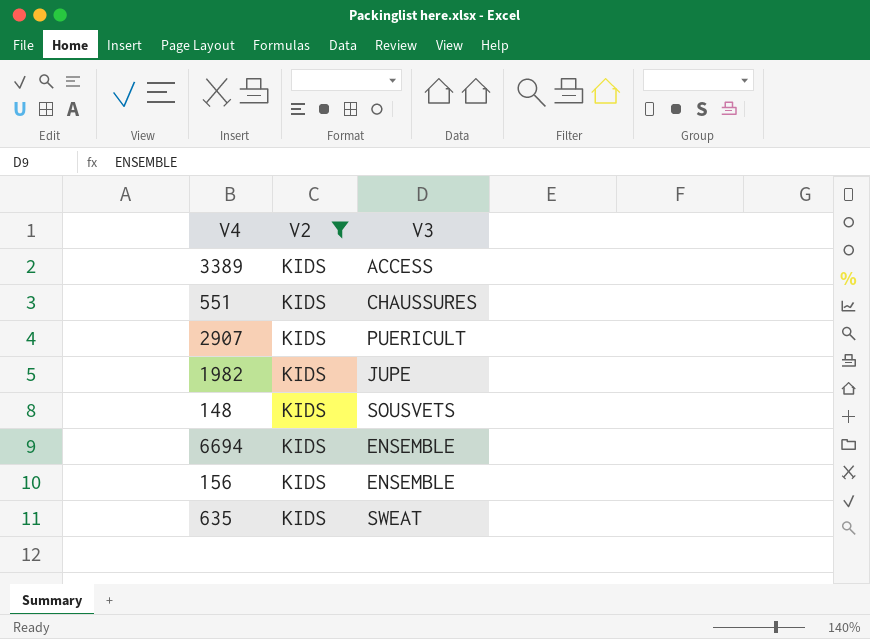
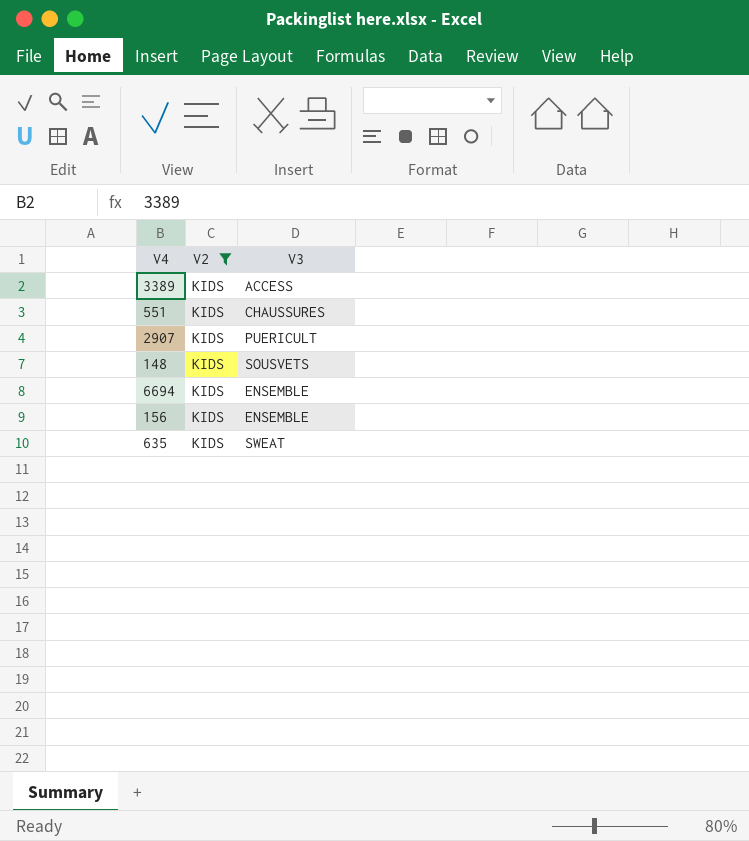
row 1982: KIDS | JUPE -> none

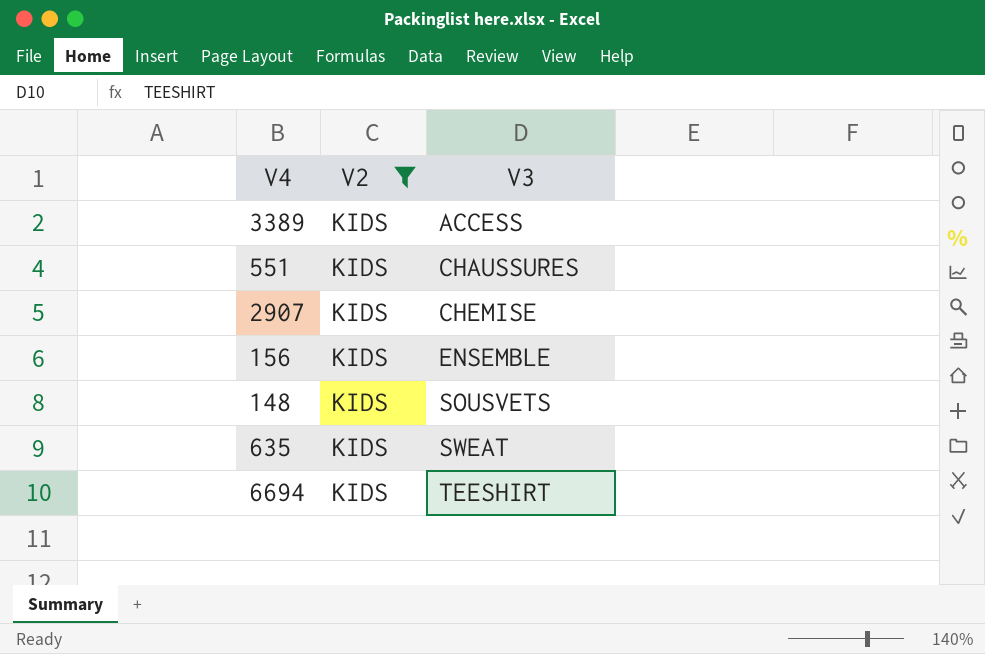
row order: none -> V3 ascending
2907 | V3: PUERICULT -> CHEMISE
6694 | V3: ENSEMBLE -> TEESHIRT

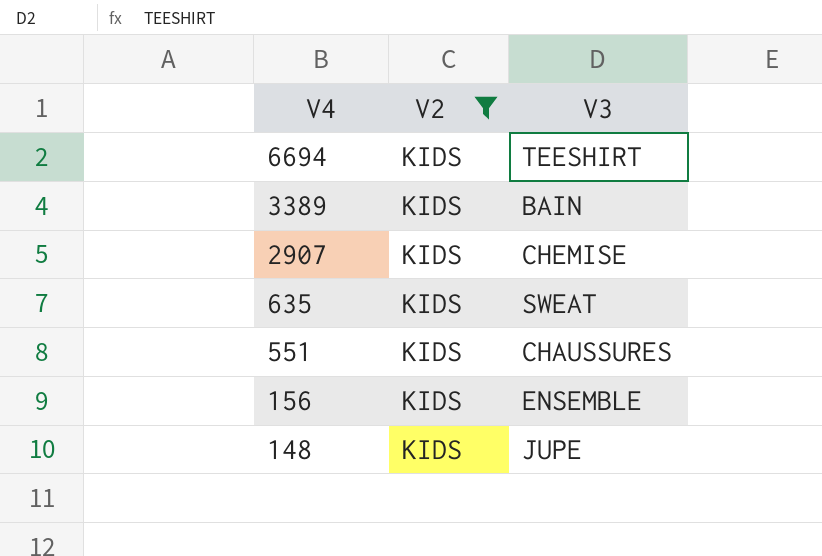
row order: V3 ascending -> V4 descending
3389 | V3: ACCESS -> BAIN
148 | V3: SOUSVETS -> JUPE

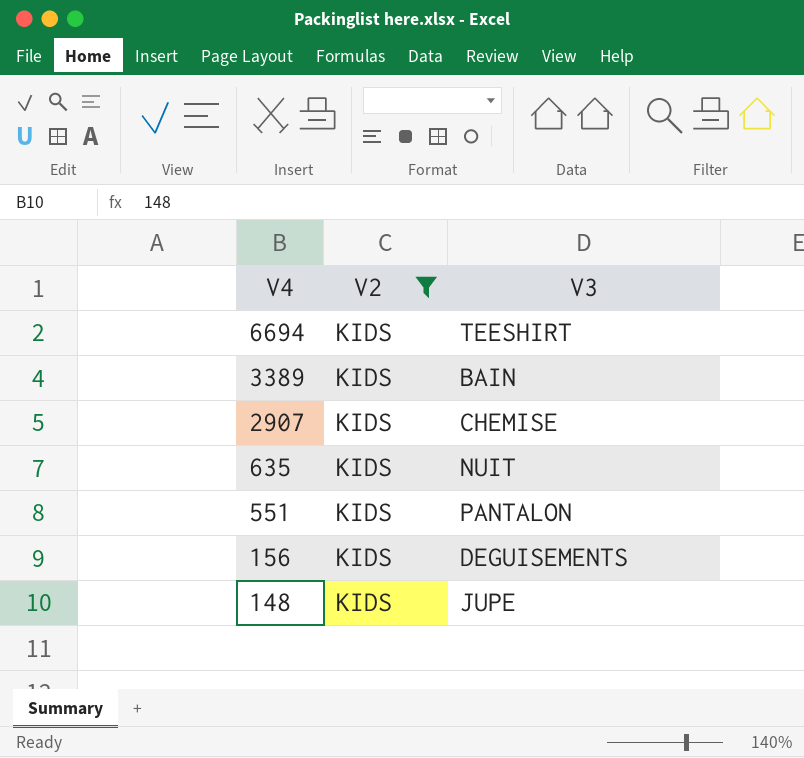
635 | V3: SWEAT -> NUIT
551 | V3: CHAUSSURES -> PANTALON
156 | V3: ENSEMBLE -> DEGUISEMENTS

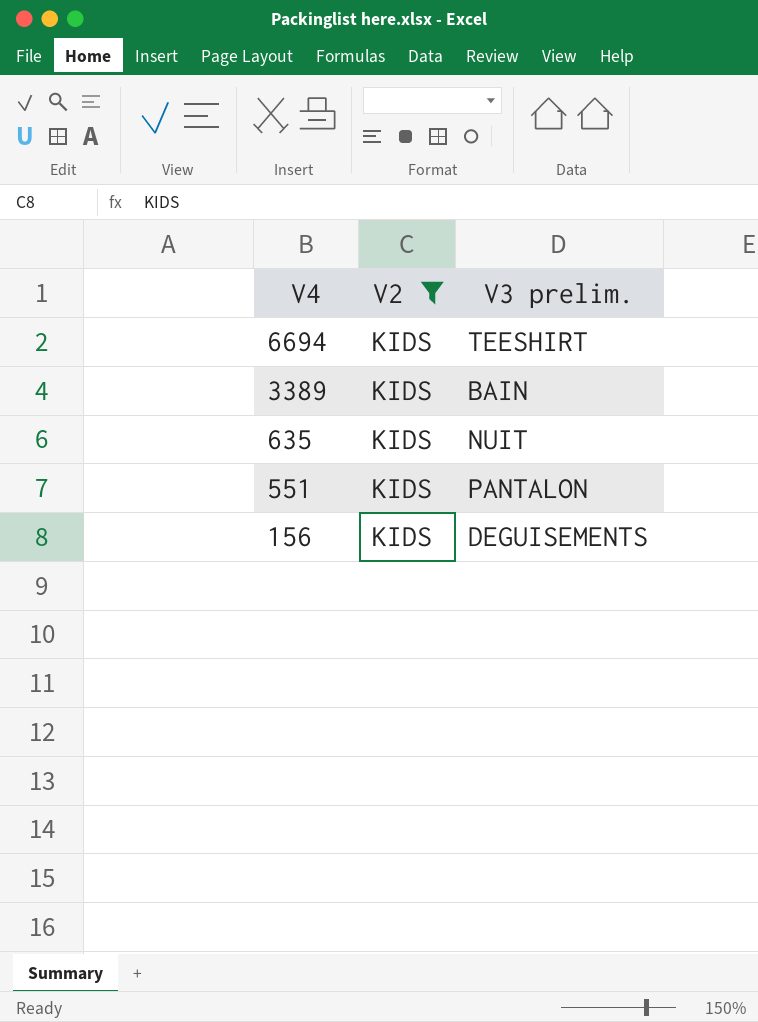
column name: V3 -> V3 prelim.
row 2907: KIDS | CHEMISE -> none
row 148: KIDS | JUPE -> none

